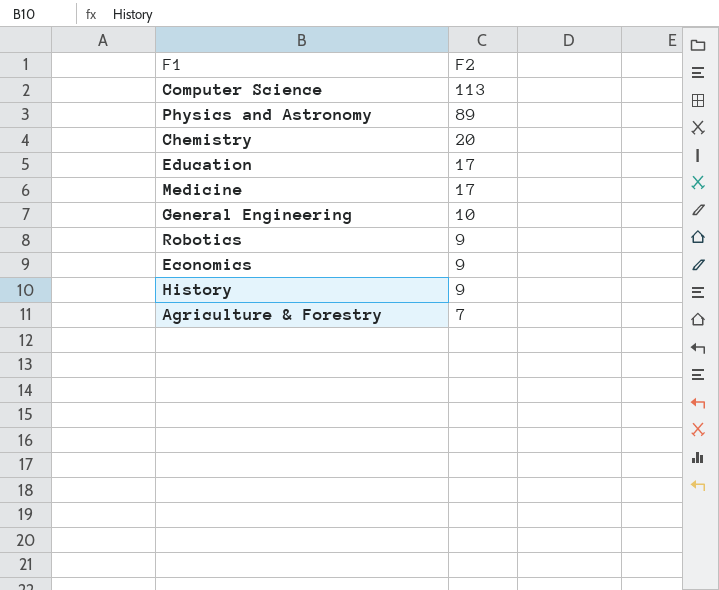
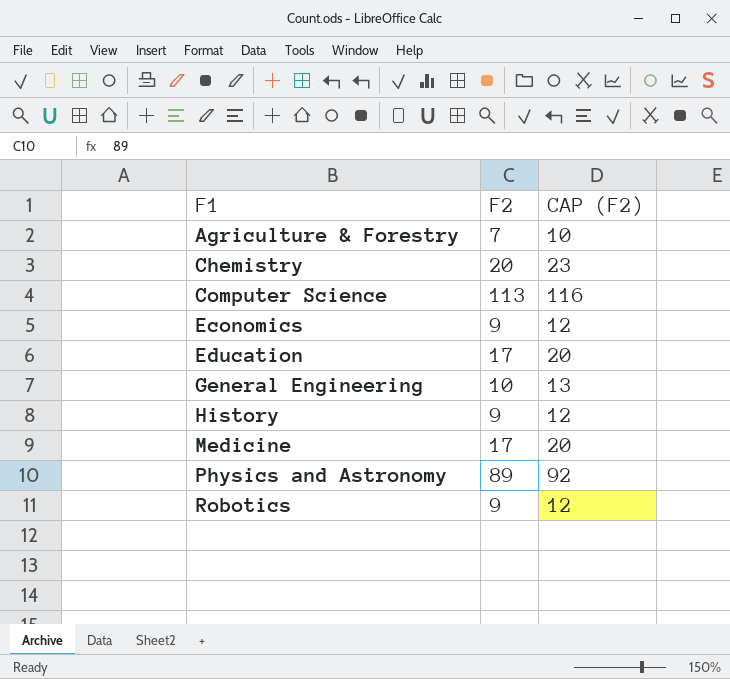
row order: F2 descending -> F1 ascending
column CAP (F2) | formula: none -> [F2] + 3

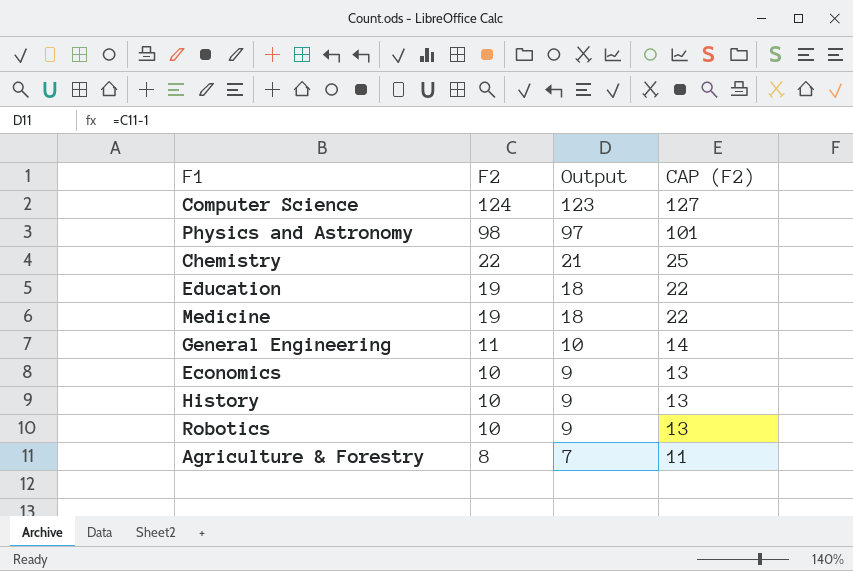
row order: F1 ascending -> F2 descending
column Output | formula: none -> [F2] - 1
Computer Science | F2: 113 -> 124
Computer Science | CAP (F2): 116 -> 127
Physics and Astronomy | F2: 89 -> 98
Physics and Astronomy | CAP (F2): 92 -> 101
Chemistry | F2: 20 -> 22
Chemistry | CAP (F2): 23 -> 25
Education | F2: 17 -> 19
Education | CAP (F2): 20 -> 22
Medicine | F2: 17 -> 19
Medicine | CAP (F2): 20 -> 22
General Engineering | F2: 10 -> 11
General Engineering | CAP (F2): 13 -> 14
Economics | F2: 9 -> 10
Economics | CAP (F2): 12 -> 13
History | F2: 9 -> 10
History | CAP (F2): 12 -> 13
Robotics | F2: 9 -> 10
Robotics | CAP (F2): 12 -> 13
Agriculture & Forestry | F2: 7 -> 8
Agriculture & Forestry | CAP (F2): 10 -> 11

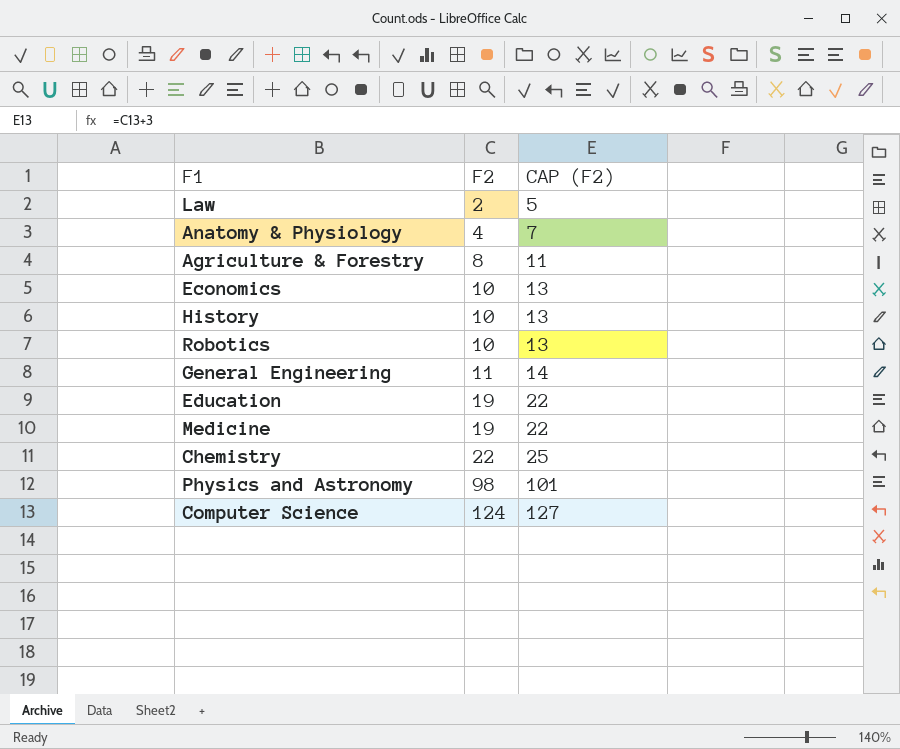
row order: F2 descending -> F2 ascending
column Output | formula: [F2] - 1 -> none
row Law: none -> 2 | 5
row Anatomy & Physiology: none -> 4 | 7

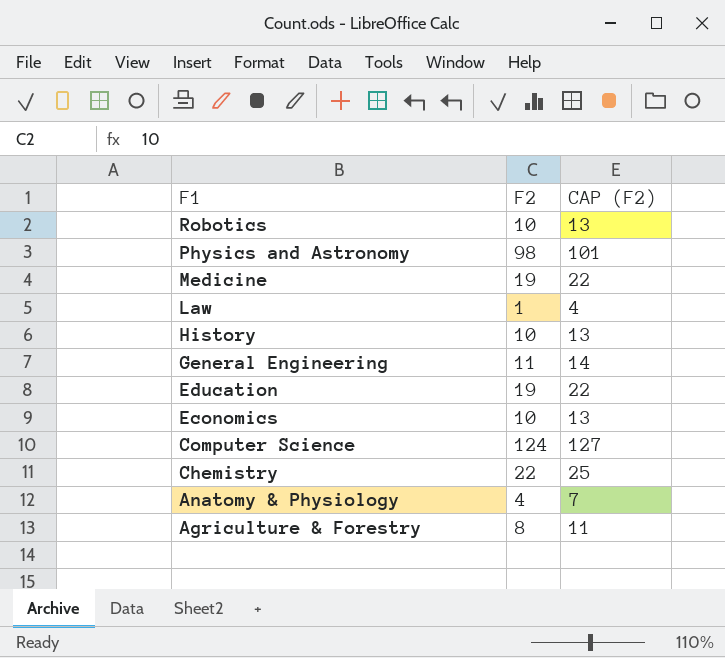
row order: F2 ascending -> F1 descending
Law | F2: 2 -> 1
Law | CAP (F2): 5 -> 4

